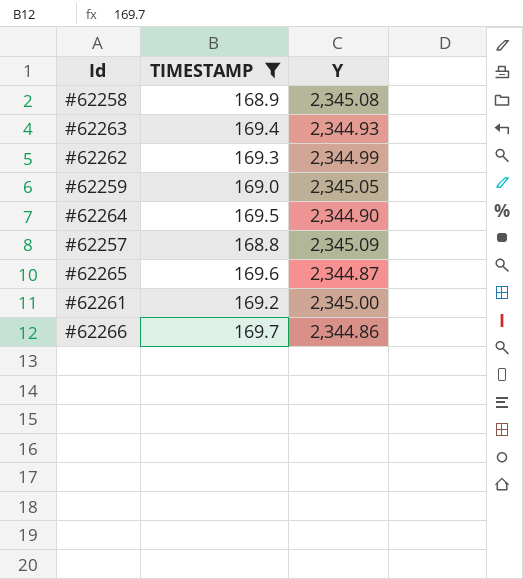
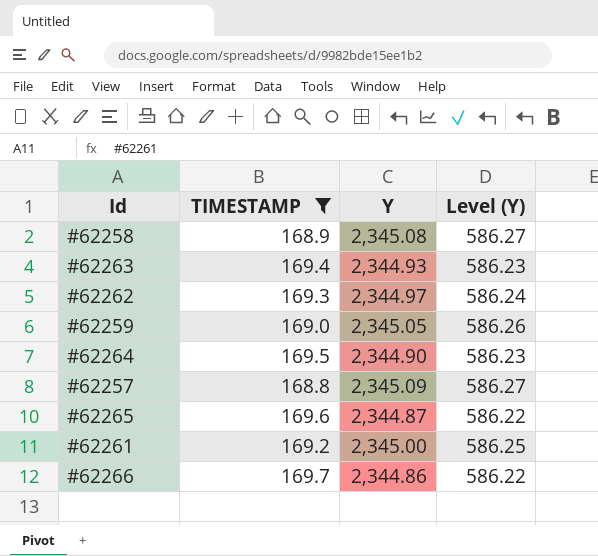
column Level (Y) | formula: none -> [Y] * 0.25
#62262 | Y: 2,344.99 -> 2,344.97

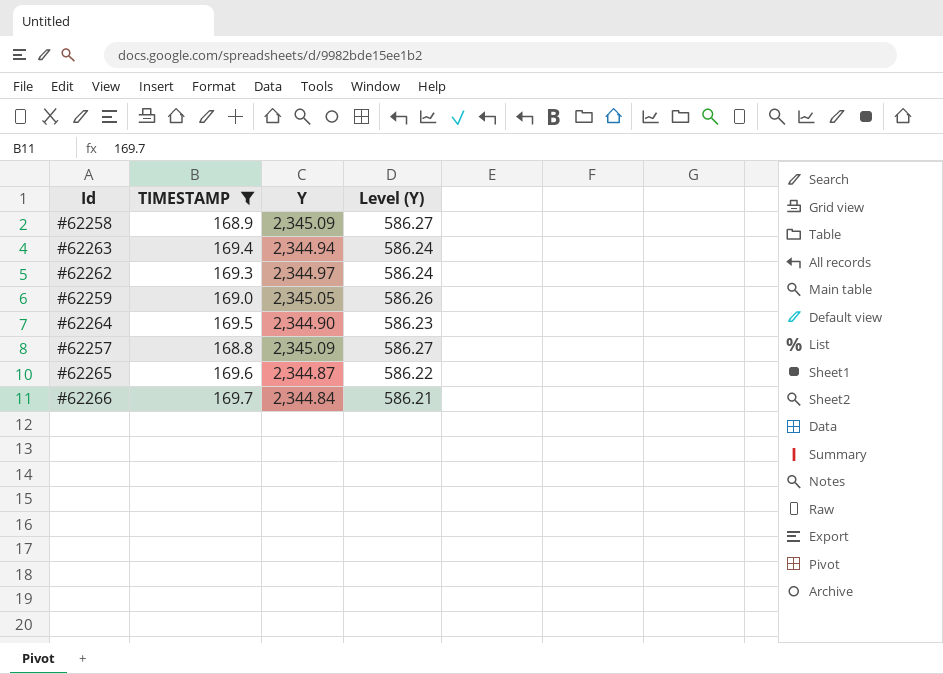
row #62261: 169.2 | 2,345.00 | 586.25 -> none
#62258 | Y: 2,345.08 -> 2,345.09
#62263 | Y: 2,344.93 -> 2,344.94
#62263 | Level (Y): 586.23 -> 586.24
#62266 | Y: 2,344.86 -> 2,344.84
#62266 | Level (Y): 586.22 -> 586.21

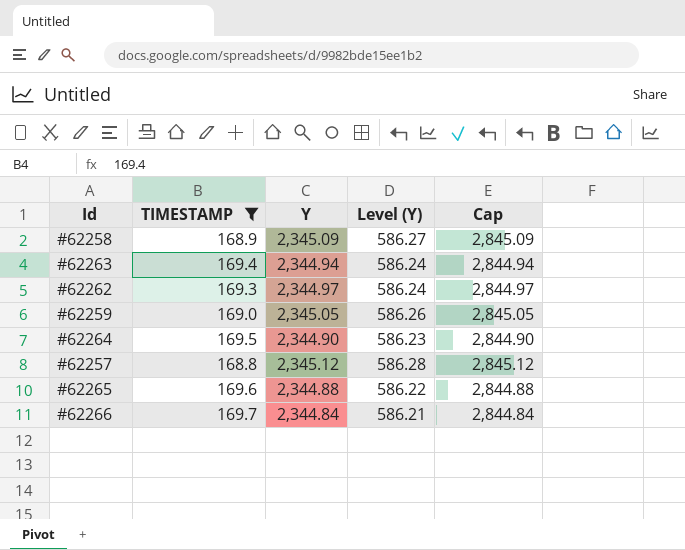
column Cap | formula: none -> [Y] + 500
#62257 | Y: 2,345.09 -> 2,345.12
#62257 | Level (Y): 586.27 -> 586.28
#62265 | Y: 2,344.87 -> 2,344.88

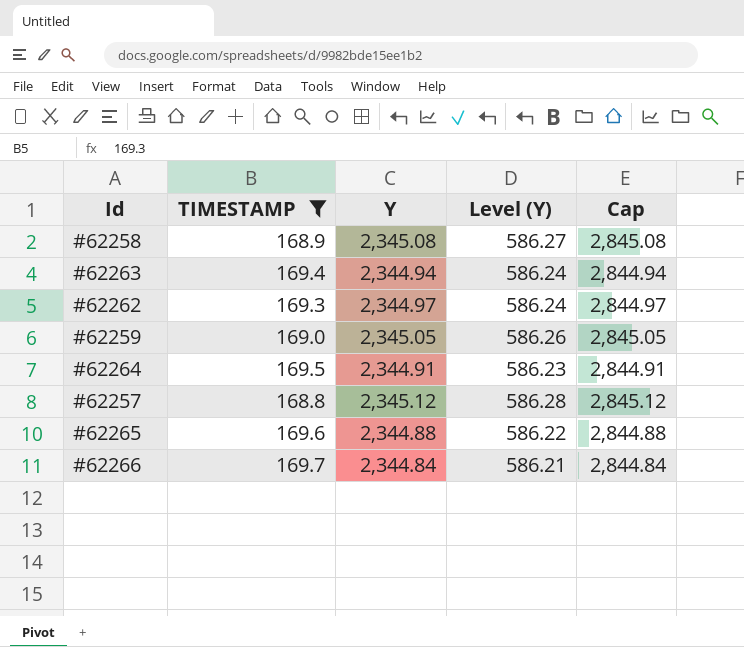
#62258 | Y: 2,345.09 -> 2,345.08
#62258 | Cap: 2,845.09 -> 2,845.08
#62264 | Y: 2,344.90 -> 2,344.91
#62264 | Cap: 2,844.90 -> 2,844.91

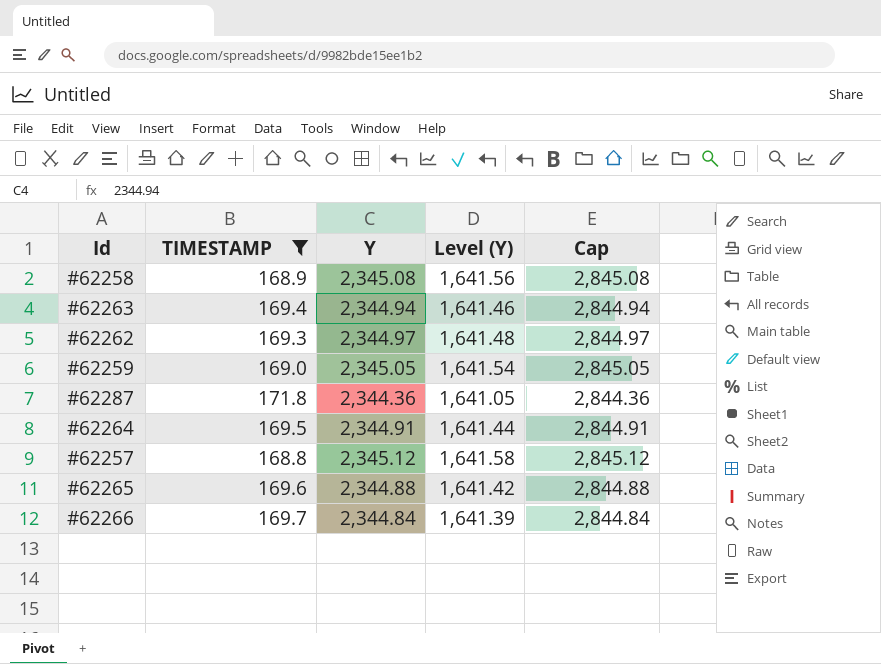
column Level (Y) | formula: [Y] * 0.25 -> [Y] * 0.7
row #62287: none -> 171.8 | 2,344.36 | 1,641.05 | 2,844.36

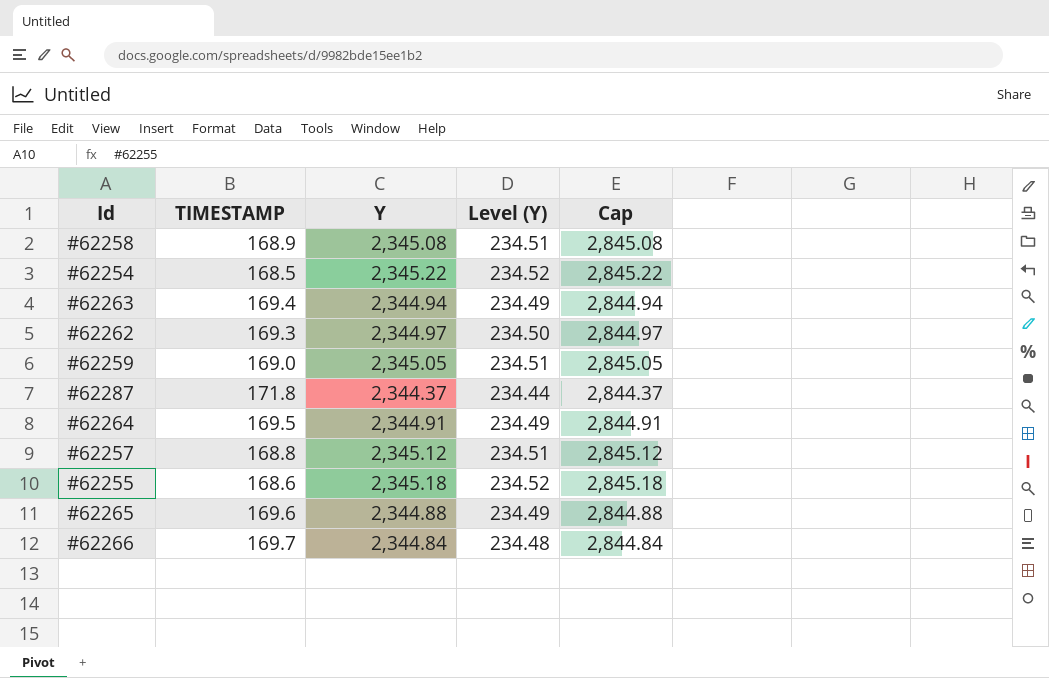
filter: TIMESTAMP >= 168.8 -> none
column Level (Y) | formula: [Y] * 0.7 -> [Y] * 0.1
#62287 | Y: 2,344.36 -> 2,344.37
#62287 | Cap: 2,844.36 -> 2,844.37

